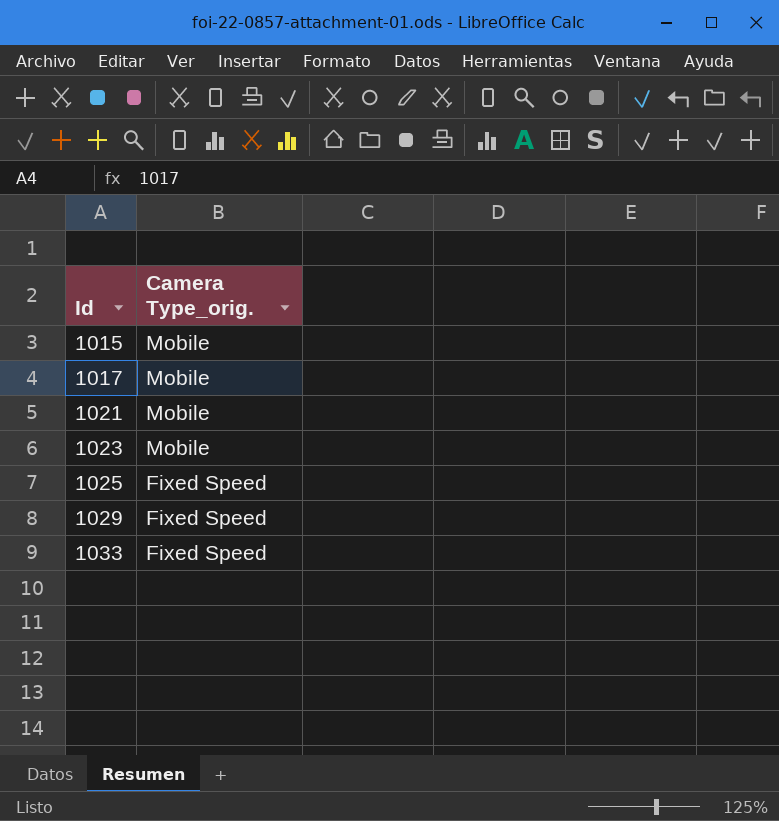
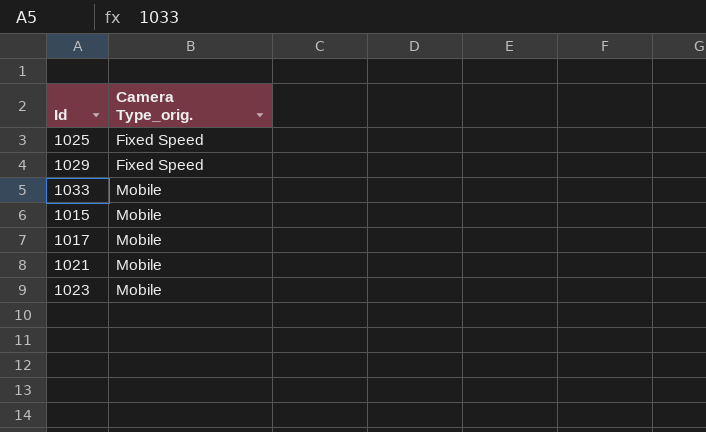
row order: Id ascending -> Camera Type_orig. ascending
1033 | Camera Type_orig.: Fixed Speed -> Mobile

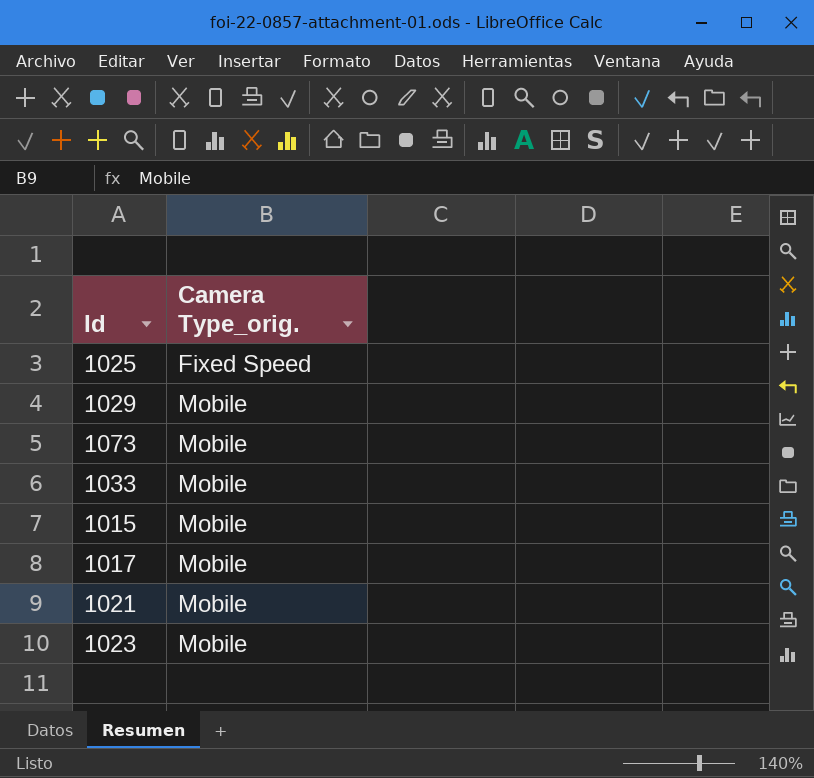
1029 | Camera Type_orig.: Fixed Speed -> Mobile
row 1073: none -> Mobile

